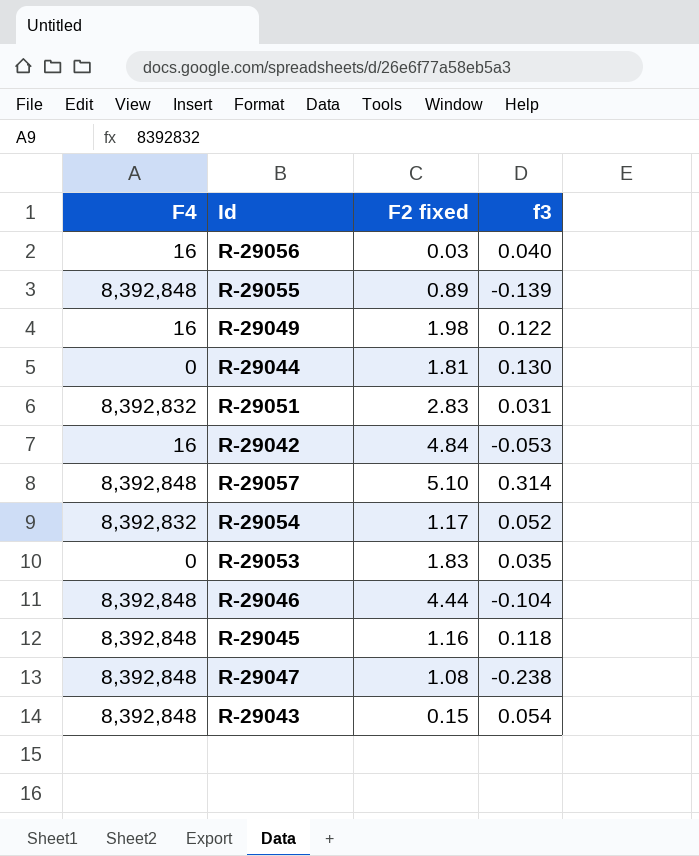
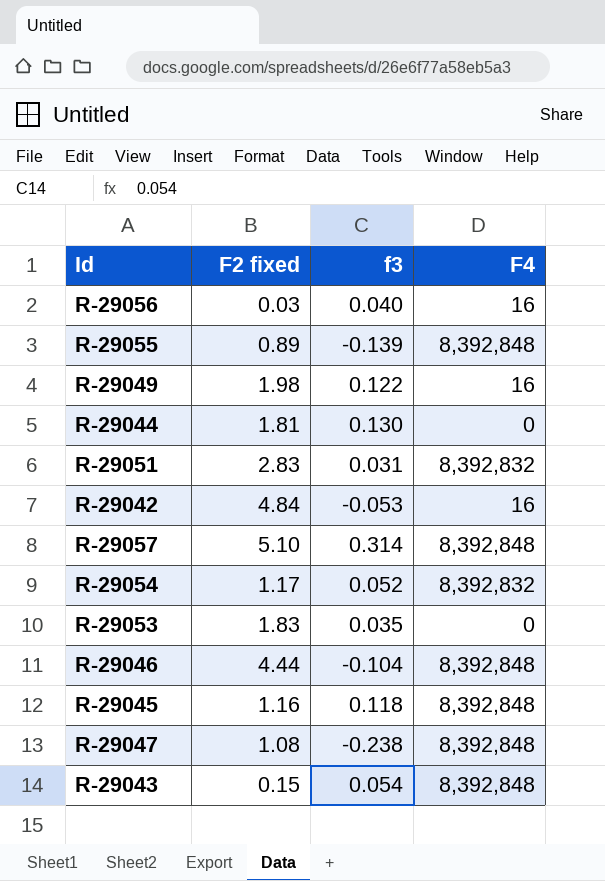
column F4 | position: 1 -> 4

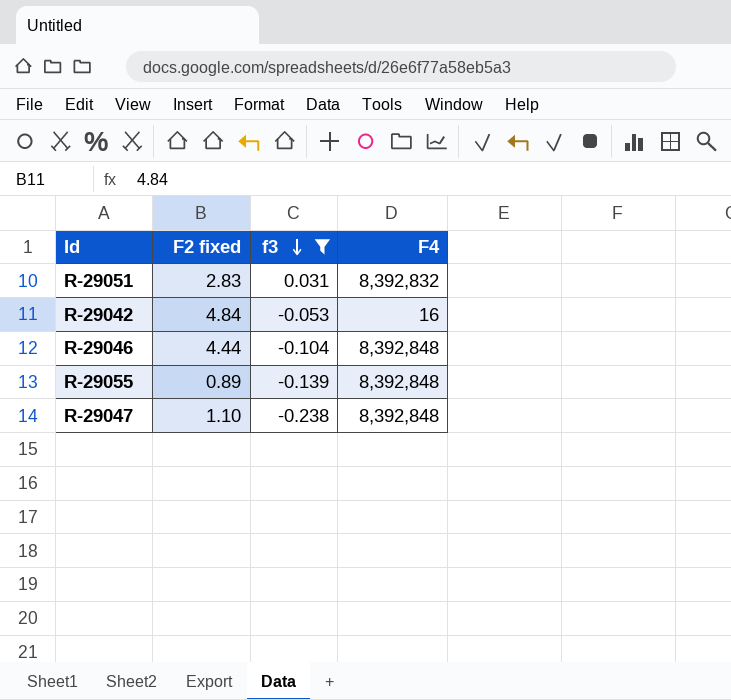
filter: none -> f3 <= 0.031
row order: none -> f3 descending
R-29047 | F2 fixed: 1.08 -> 1.10

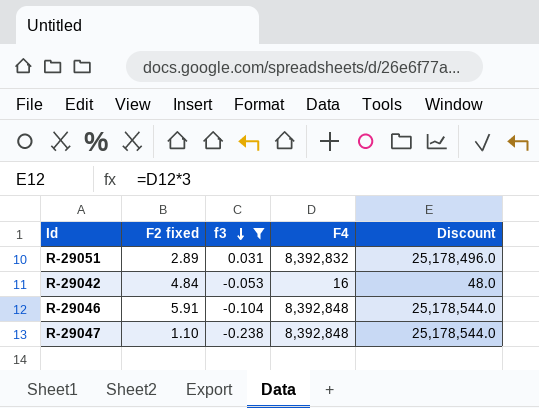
column Discount | formula: none -> [F4] * 3
row R-29055: 0.89 | -0.139 | 8,392,848 -> none
R-29051 | F2 fixed: 2.83 -> 2.89
R-29046 | F2 fixed: 4.44 -> 5.91

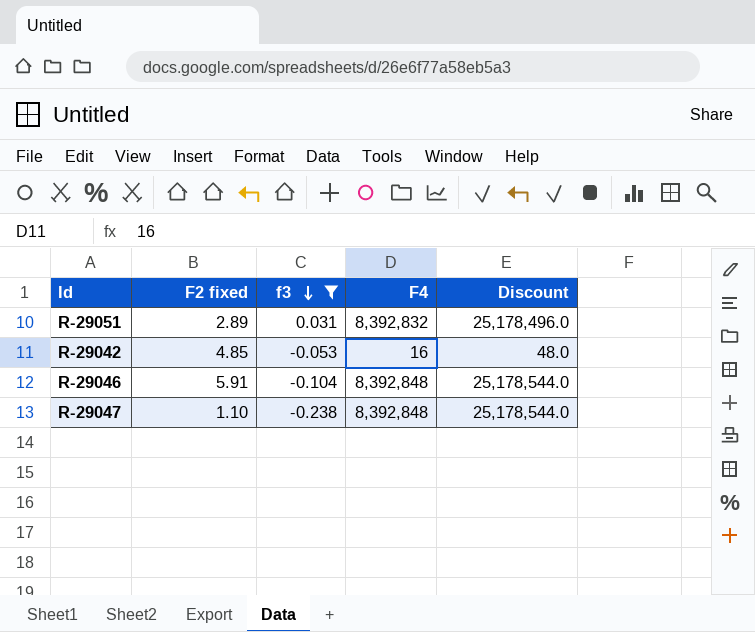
R-29042 | F2 fixed: 4.84 -> 4.85

